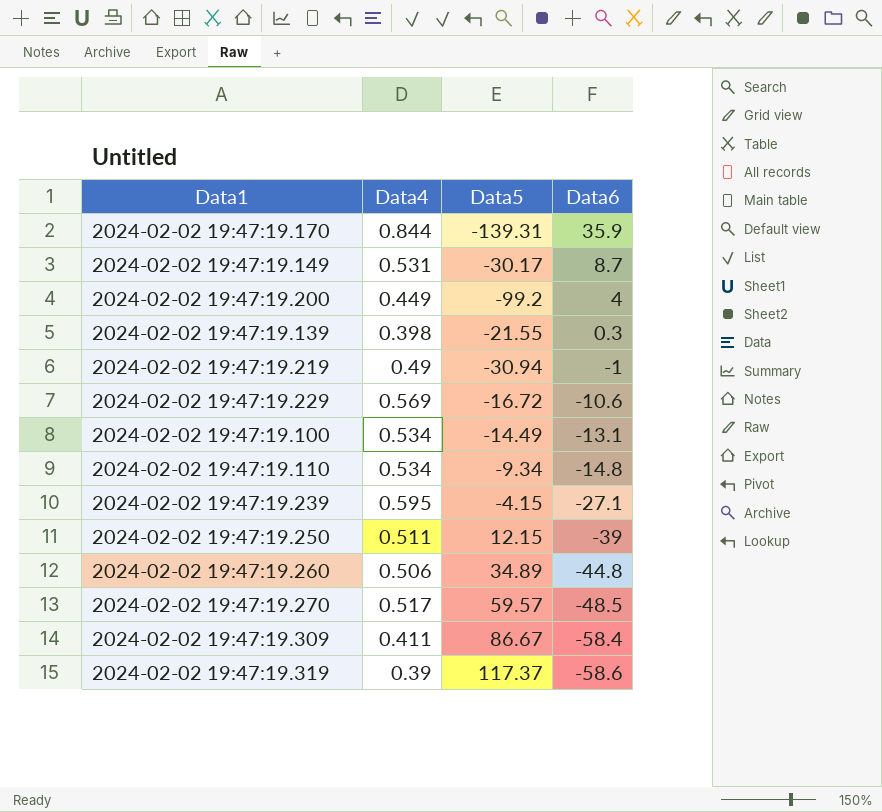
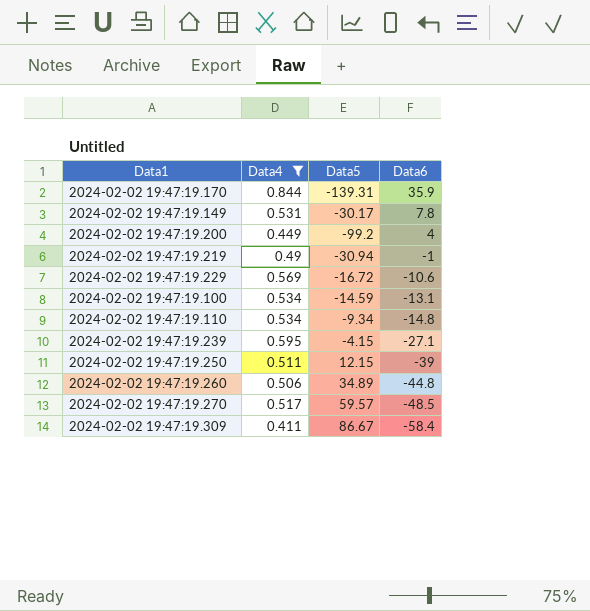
filter: none -> Data4 >= 0.411
2024-02-02 19:47:19.149 | Data6: 8.7 -> 7.8
2024-02-02 19:47:19.100 | Data5: -14.49 -> -14.59

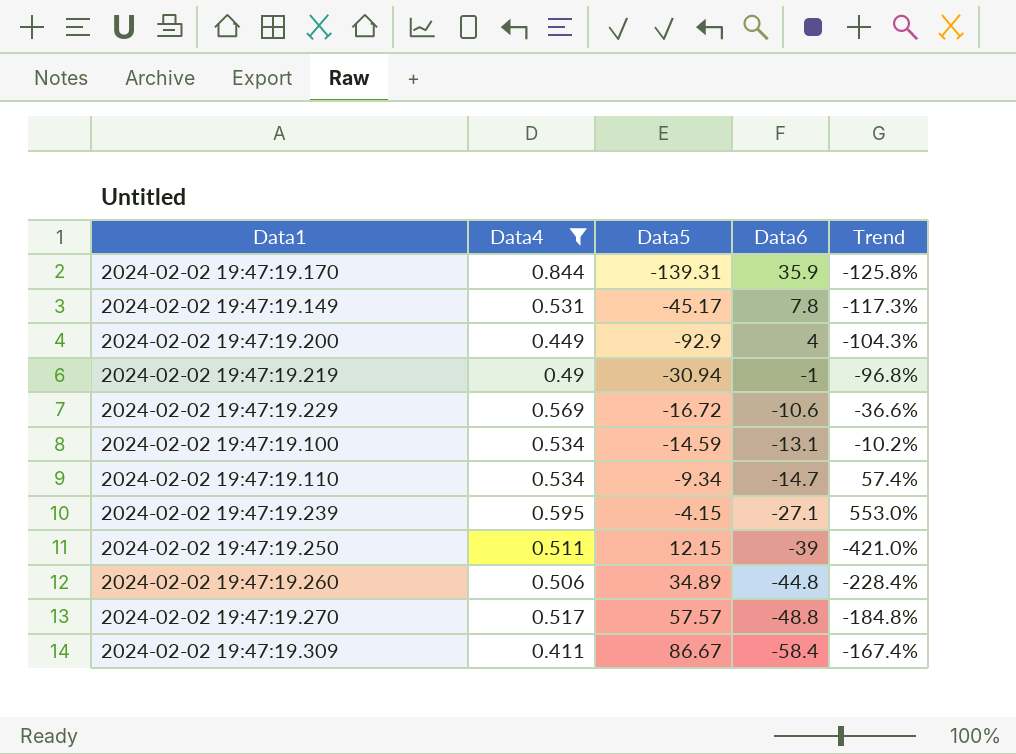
column Trend | formula: none -> ([Data6] - [Data5]) / [Data5]
2024-02-02 19:47:19.149 | Data5: -30.17 -> -45.17
2024-02-02 19:47:19.200 | Data5: -99.2 -> -92.9
2024-02-02 19:47:19.110 | Data6: -14.8 -> -14.7
2024-02-02 19:47:19.270 | Data5: 59.57 -> 57.57
2024-02-02 19:47:19.270 | Data6: -48.5 -> -48.8

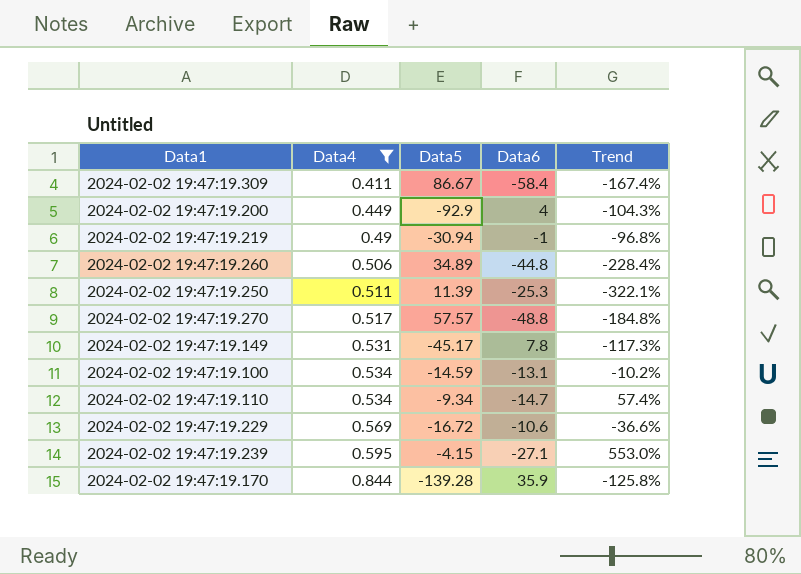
row order: Data6 descending -> Data4 ascending
2024-02-02 19:47:19.250 | Data5: 12.15 -> 11.39
2024-02-02 19:47:19.250 | Data6: -39 -> -25.3
2024-02-02 19:47:19.250 | Trend: -421.0% -> -322.1%
2024-02-02 19:47:19.170 | Data5: -139.31 -> -139.28

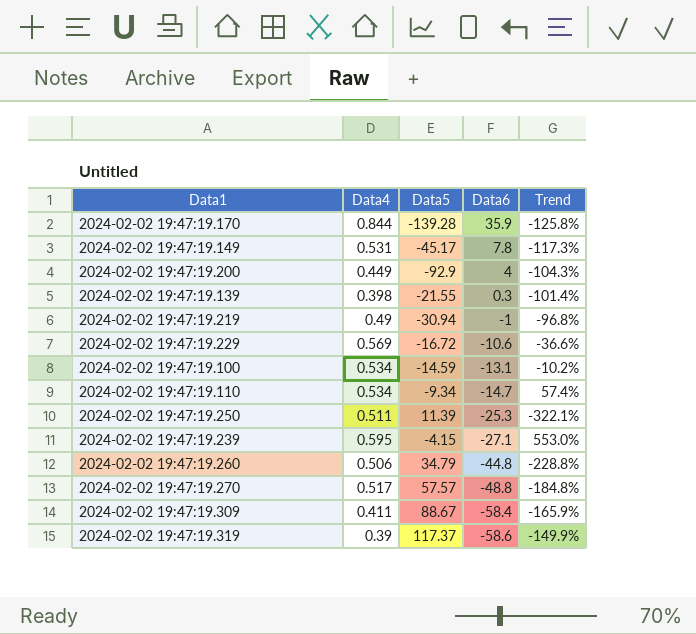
filter: Data4 >= 0.411 -> none
row order: Data4 ascending -> Data6 descending
2024-02-02 19:47:19.260 | Data5: 34.89 -> 34.79
2024-02-02 19:47:19.260 | Trend: -228.4% -> -228.8%
2024-02-02 19:47:19.309 | Data5: 86.67 -> 88.67
2024-02-02 19:47:19.309 | Trend: -167.4% -> -165.9%

